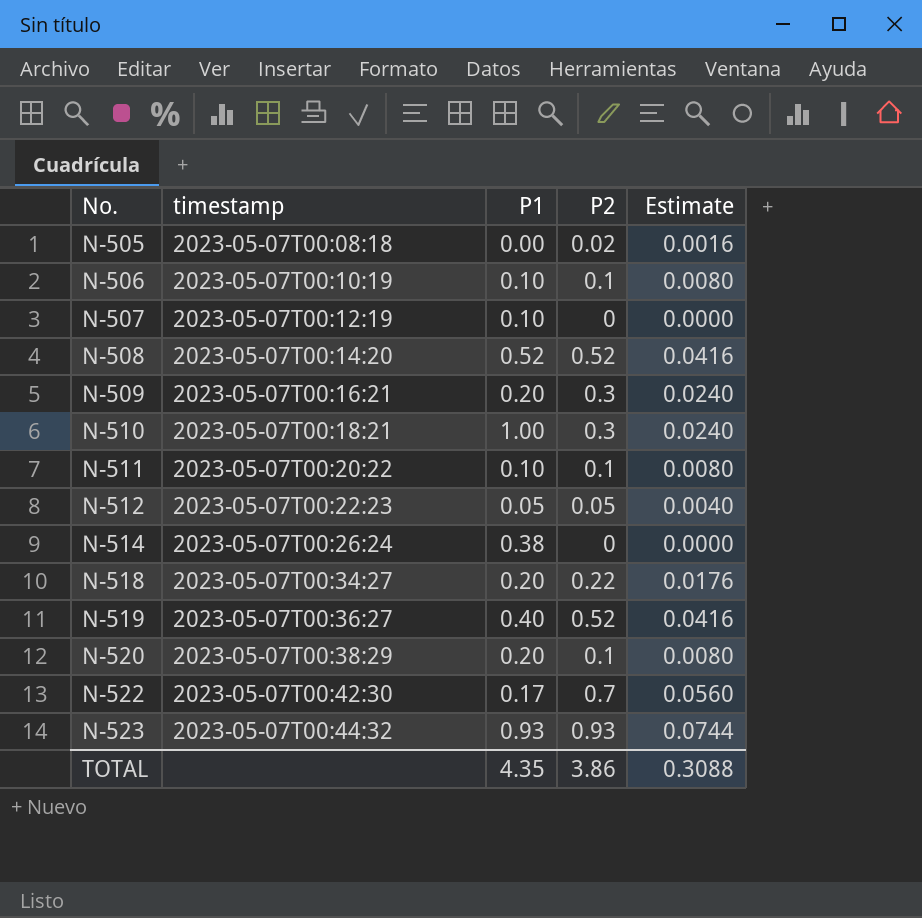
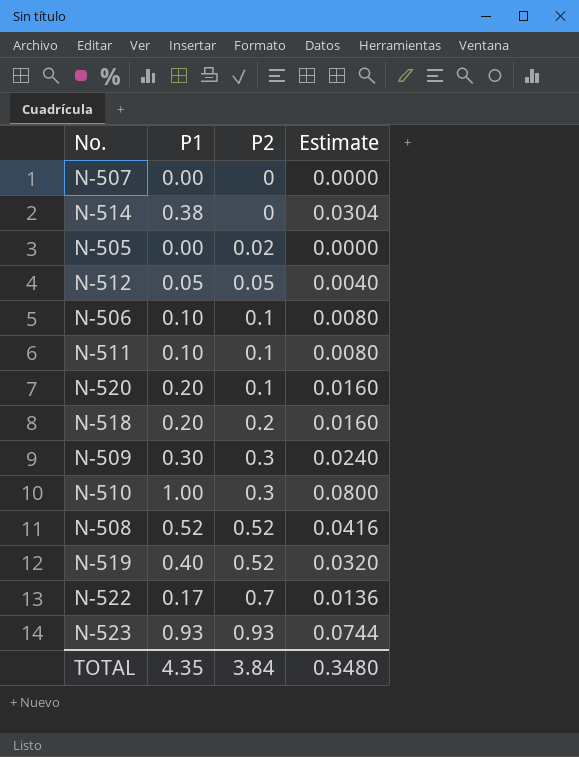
row order: No. ascending -> P2 ascending
column timestamp | position: 2 -> none
column Estimate | formula: [P2] * 0.08 -> [P1] * 0.08
N-507 | P1: 0.10 -> 0.00
N-518 | P2: 0.22 -> 0.2
N-509 | P1: 0.20 -> 0.30
TOTAL | P2: 3.86 -> 3.84
TOTAL | Estimate: 0.3088 -> 0.3480

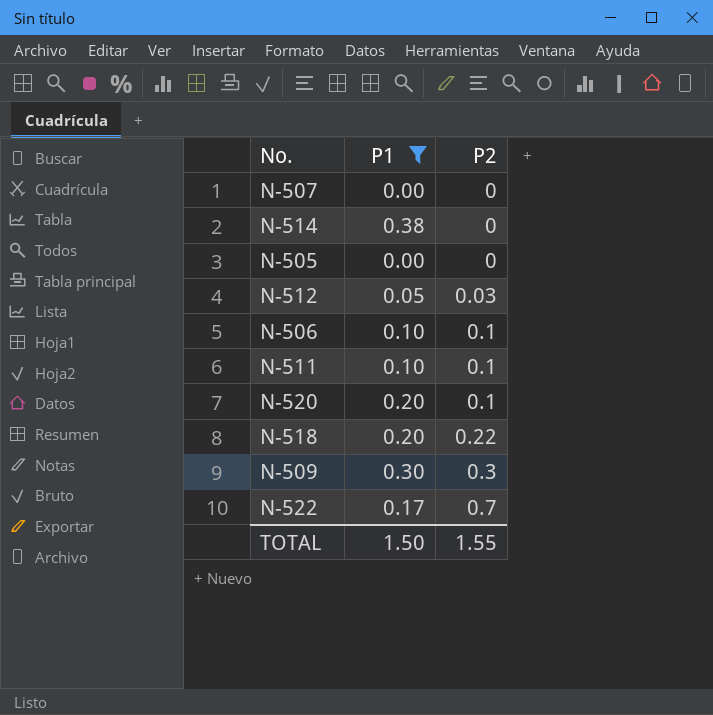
filter: none -> P1 <= 0.38
column Estimate | formula: [P1] * 0.08 -> none
N-505 | P2: 0.02 -> 0
N-512 | P2: 0.05 -> 0.03
N-518 | P2: 0.2 -> 0.22
TOTAL | P1: 4.35 -> 1.50
TOTAL | P2: 3.84 -> 1.55

